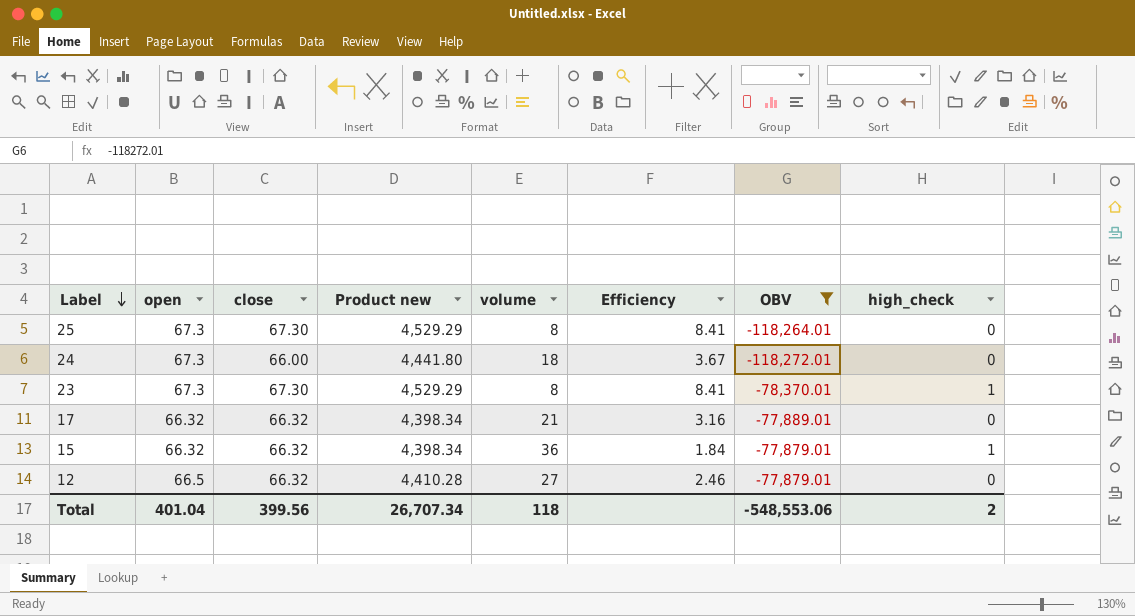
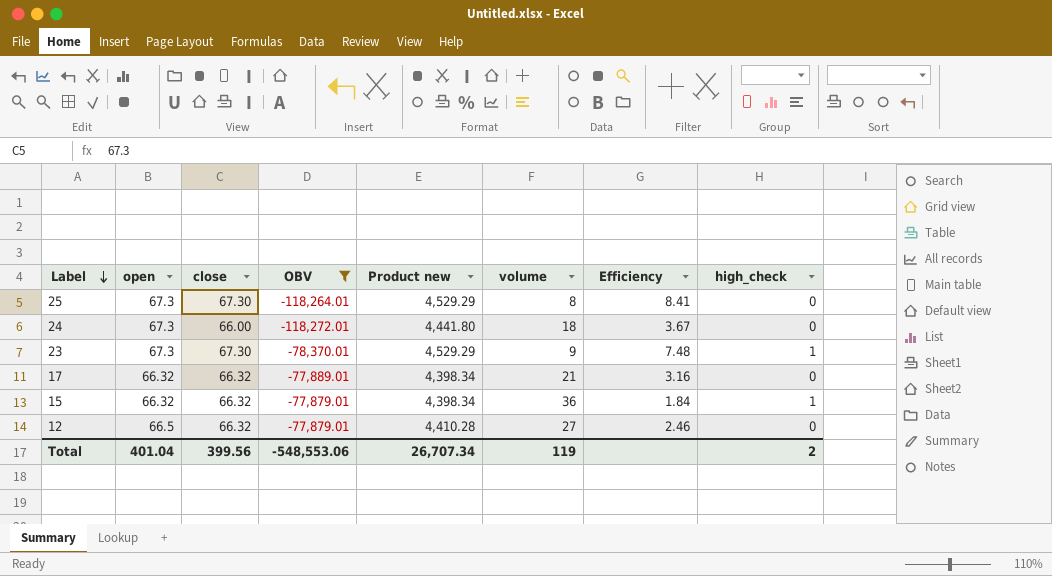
column OBV | position: 7 -> 4
23 | volume: 8 -> 9
23 | Efficiency: 8.41 -> 7.48
Total | volume: 118 -> 119

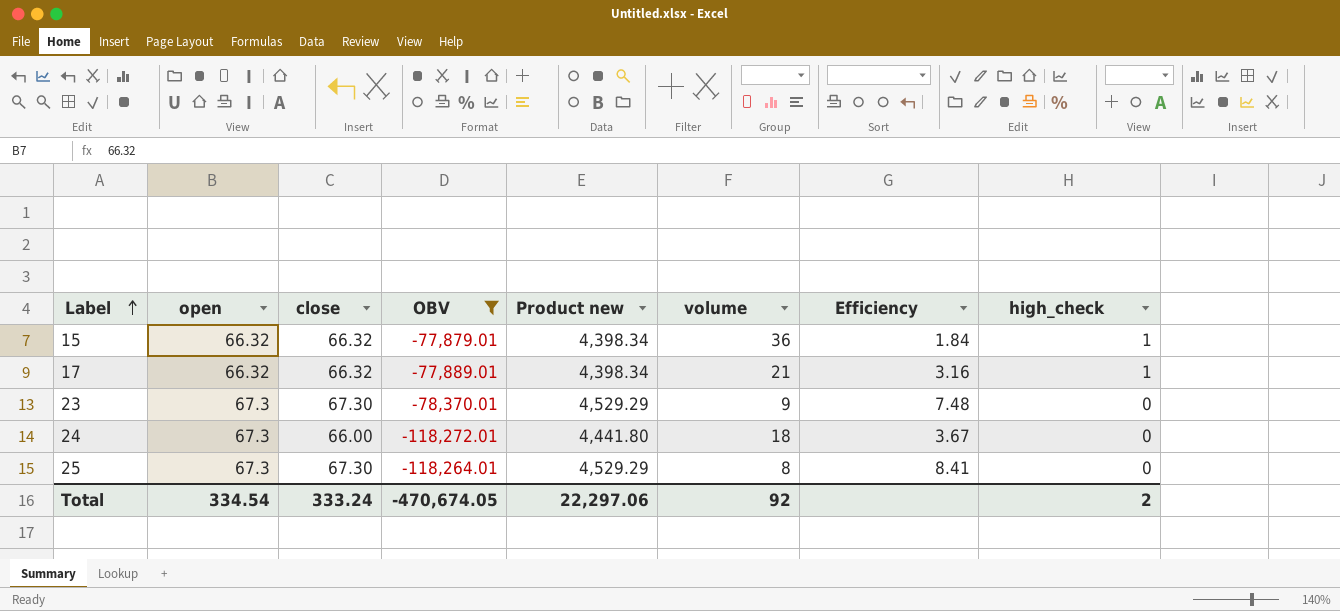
row order: Label descending -> Label ascending
row 12: 66.5 | 66.32 | -77,879.01 | 4,410.28 | 27 | 2.46 | 0 -> none
17 | high_check: 0 -> 1
23 | high_check: 1 -> 0
Total | open: 401.04 -> 334.54
Total | close: 399.56 -> 333.24
Total | OBV: -548,553.06 -> -470,674.05
Total | Product new: 26,707.34 -> 22,297.06
Total | volume: 119 -> 92

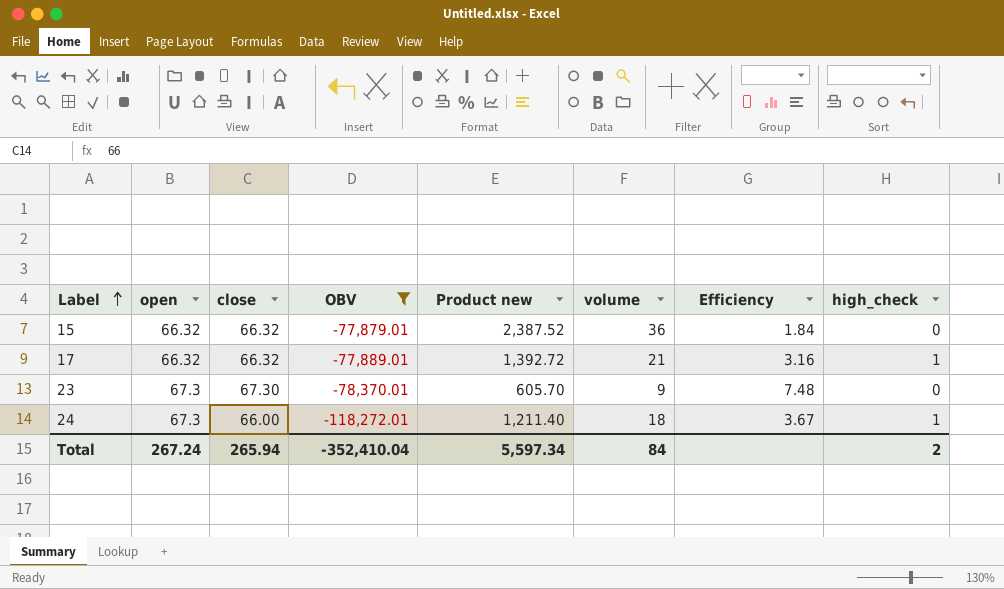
column Product new | formula: [open] * [close] -> [open] * [volume]
row 25: 67.3 | 67.30 | -118,264.01 | 4,529.29 | 8 | 8.41 | 0 -> none
15 | high_check: 1 -> 0
24 | high_check: 0 -> 1
Total | open: 334.54 -> 267.24
Total | close: 333.24 -> 265.94
Total | OBV: -470,674.05 -> -352,410.04
Total | Product new: 22,297.06 -> 5,597.34
Total | volume: 92 -> 84

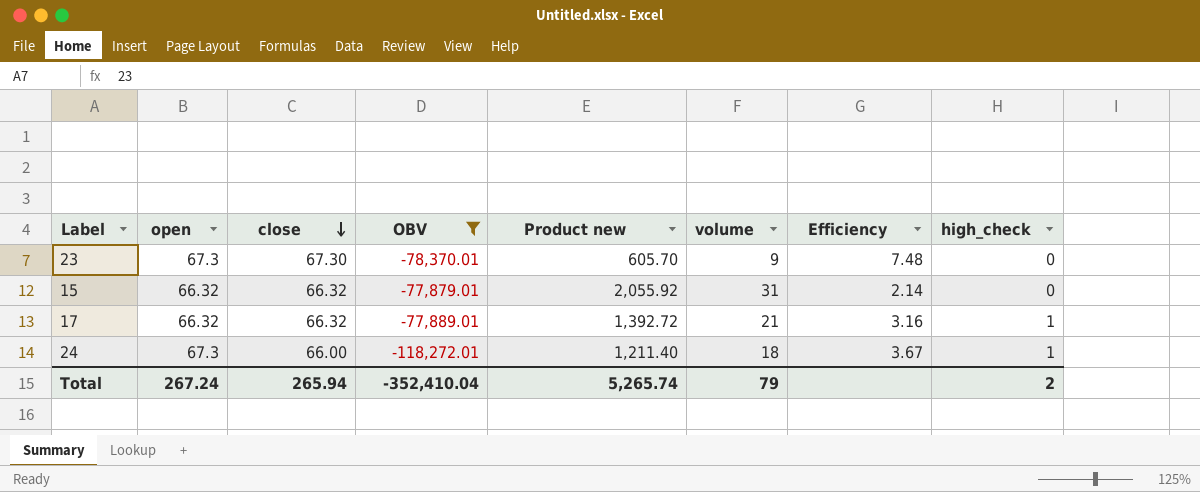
row order: Label ascending -> close descending
15 | Product new: 2,387.52 -> 2,055.92
15 | volume: 36 -> 31
15 | Efficiency: 1.84 -> 2.14
Total | Product new: 5,597.34 -> 5,265.74
Total | volume: 84 -> 79

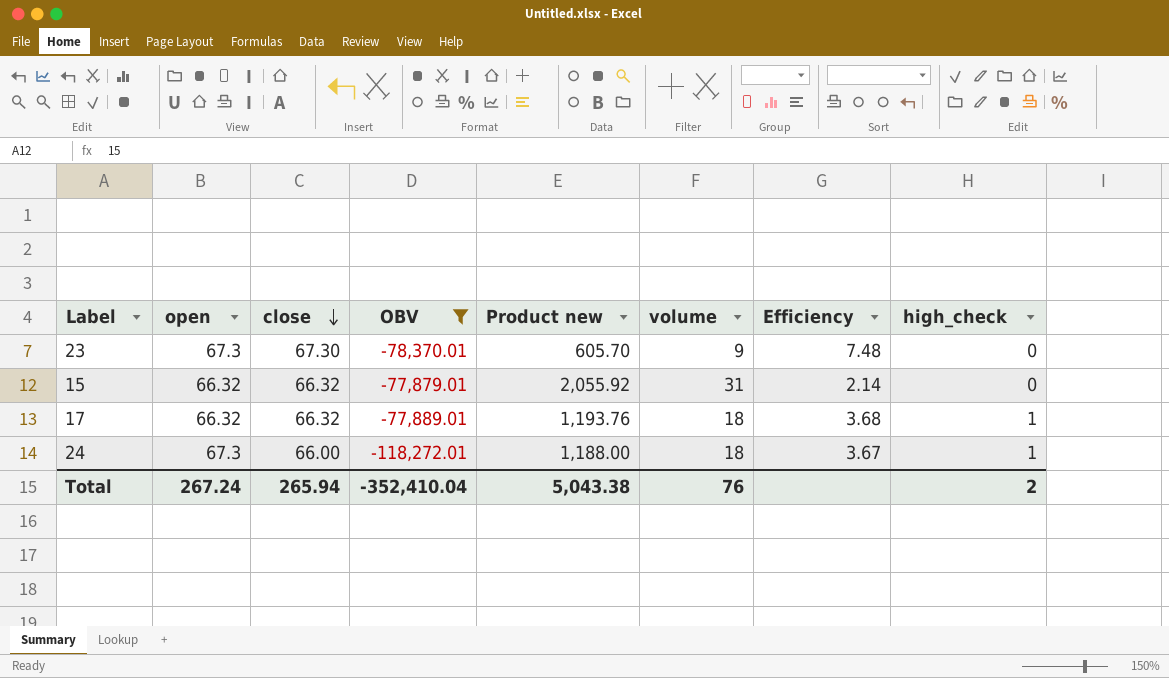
column Product new | formula: [open] * [volume] -> [close] * [volume]
17 | volume: 21 -> 18
17 | Efficiency: 3.16 -> 3.68
Total | Product new: 5,265.74 -> 5,043.38
Total | volume: 79 -> 76

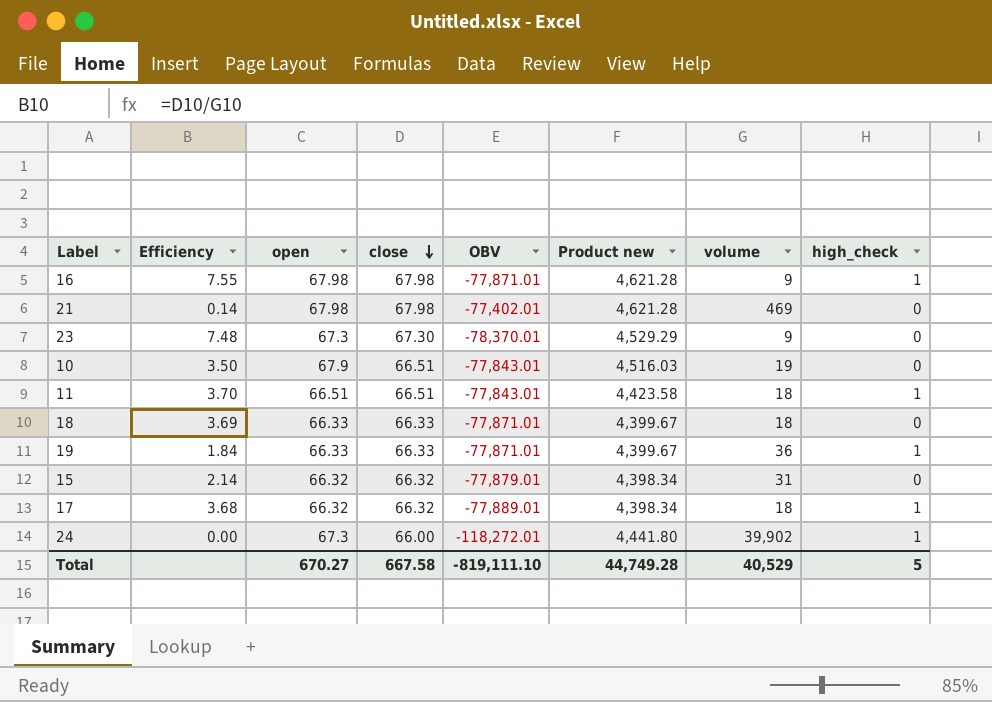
filter: OBV <= -77,879.01 -> none
column Efficiency | position: 7 -> 2
column Product new | formula: [close] * [volume] -> [open] * [close]
24 | Efficiency: 3.67 -> 0.00
24 | volume: 18 -> 39,902
Total | open: 267.24 -> 670.27
Total | close: 265.94 -> 667.58
Total | OBV: -352,410.04 -> -819,111.10
Total | Product new: 5,043.38 -> 44,749.28
Total | volume: 76 -> 40,529
Total | high_check: 2 -> 5

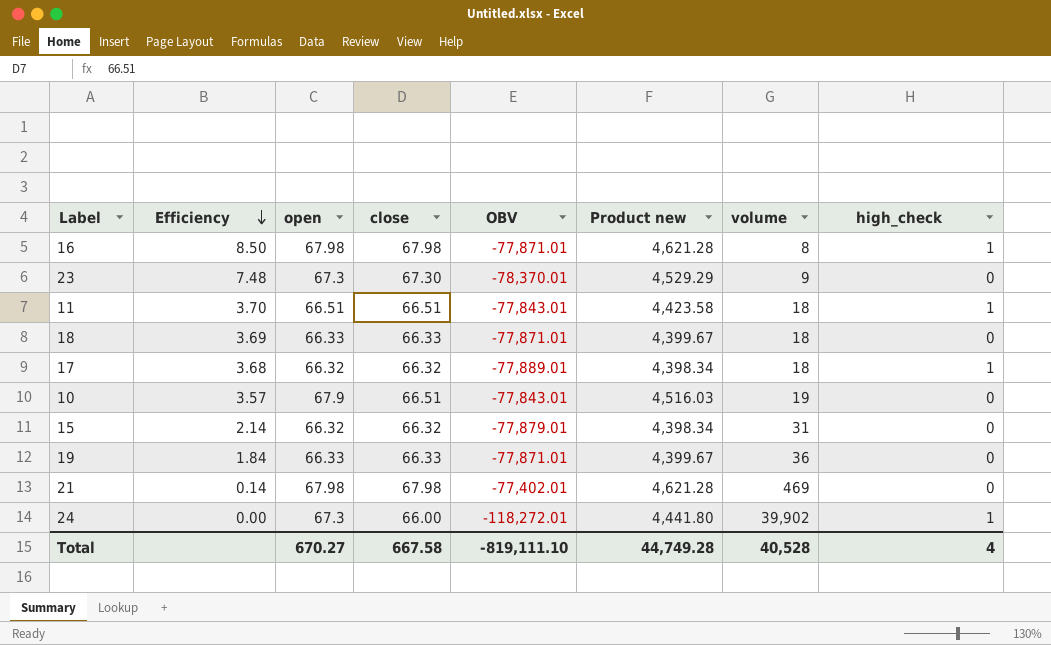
row order: close descending -> Efficiency descending
column Efficiency | formula: [close] / [volume] -> [open] / [volume]
16 | volume: 9 -> 8
19 | high_check: 1 -> 0
Total | volume: 40,529 -> 40,528
Total | high_check: 5 -> 4

